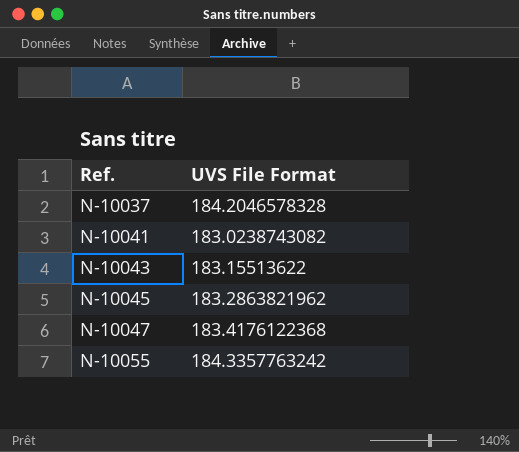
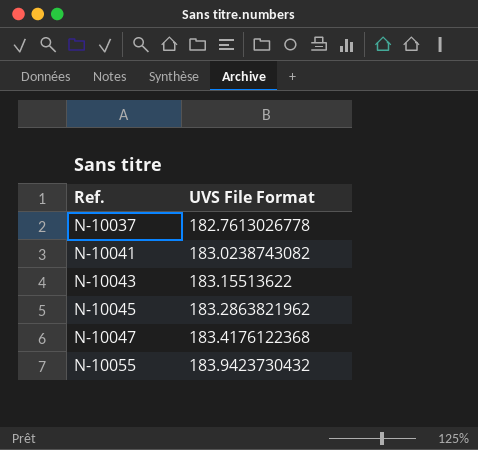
N-10037 | UVS File Format: 184.2046578328 -> 182.7613026778
N-10055 | UVS File Format: 184.3357763242 -> 183.9423730432

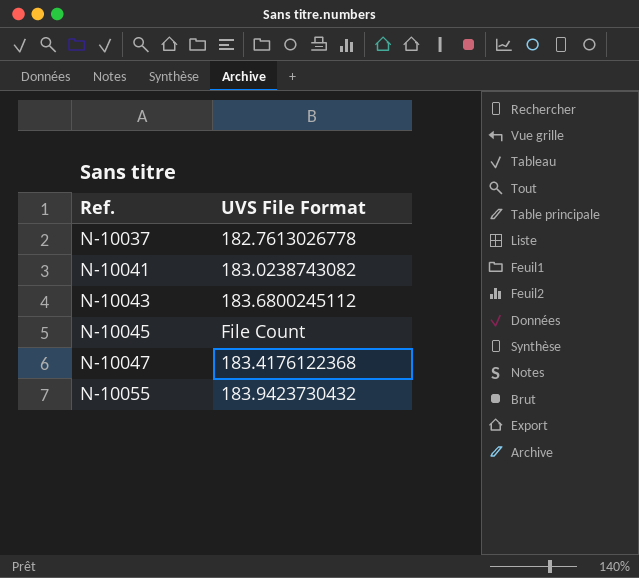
N-10043 | UVS File Format: 183.15513622 -> 183.6800245112
N-10045 | UVS File Format: 183.2863821962 -> File Count

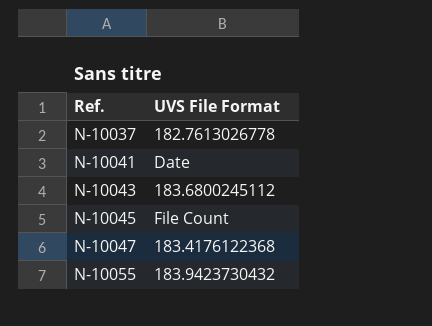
N-10041 | UVS File Format: 183.0238743082 -> Date

